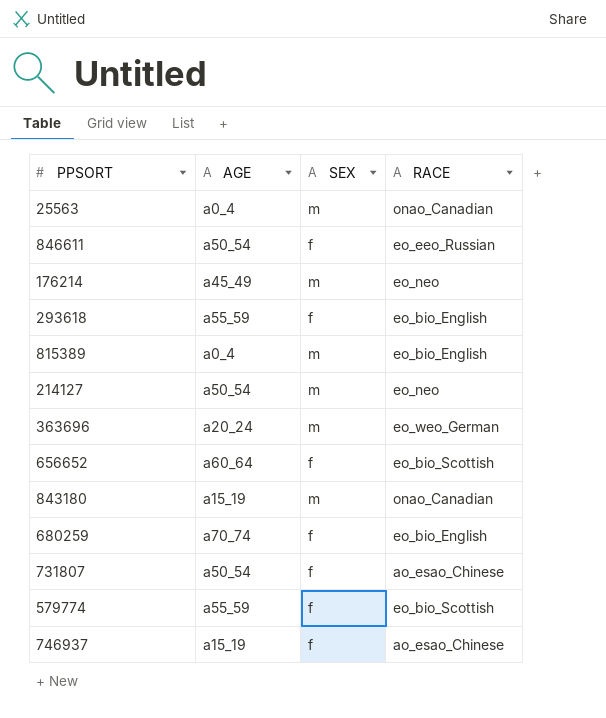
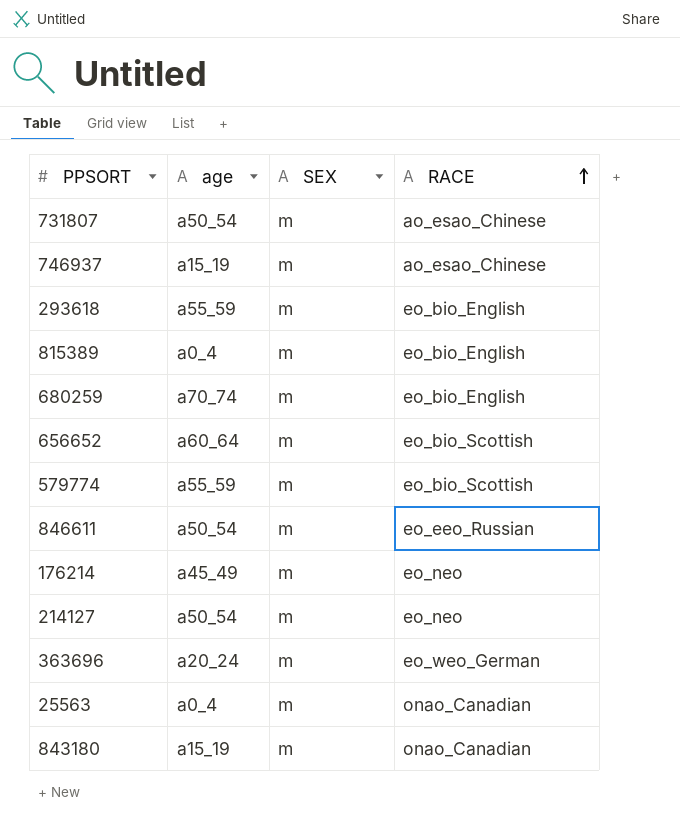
row order: none -> RACE ascending
column name: AGE -> age
731807 | SEX: f -> m
746937 | SEX: f -> m
293618 | SEX: f -> m
680259 | SEX: f -> m
656652 | SEX: f -> m
579774 | SEX: f -> m
846611 | SEX: f -> m

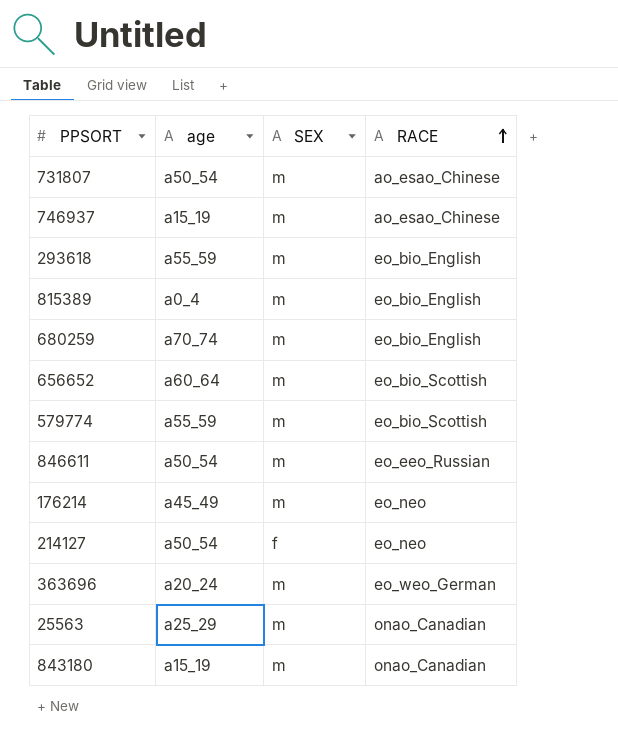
214127 | SEX: m -> f
25563 | age: a0_4 -> a25_29

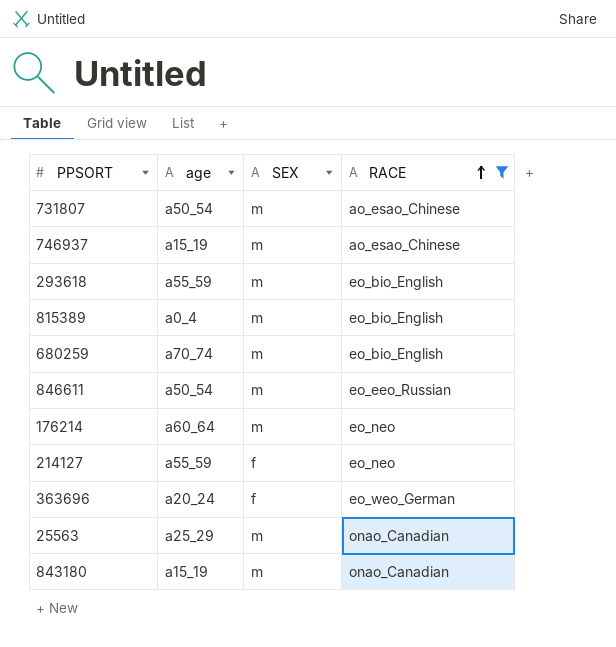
filter: none -> RACE != eo_bio_Scottish
176214 | age: a45_49 -> a60_64
214127 | age: a50_54 -> a55_59
363696 | SEX: m -> f

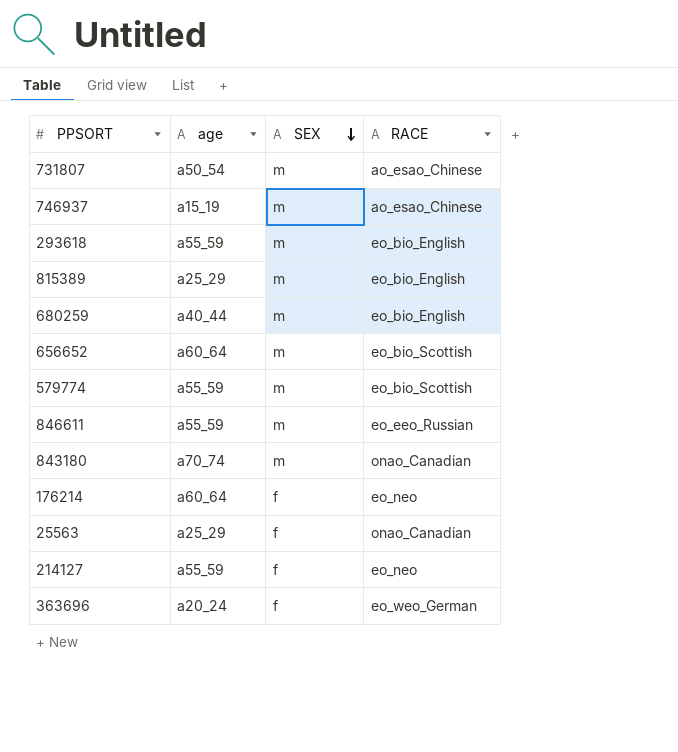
filter: RACE != eo_bio_Scottish -> none
row order: RACE ascending -> SEX descending
815389 | age: a0_4 -> a25_29
680259 | age: a70_74 -> a40_44
846611 | age: a50_54 -> a55_59
843180 | age: a15_19 -> a70_74
176214 | SEX: m -> f
25563 | SEX: m -> f

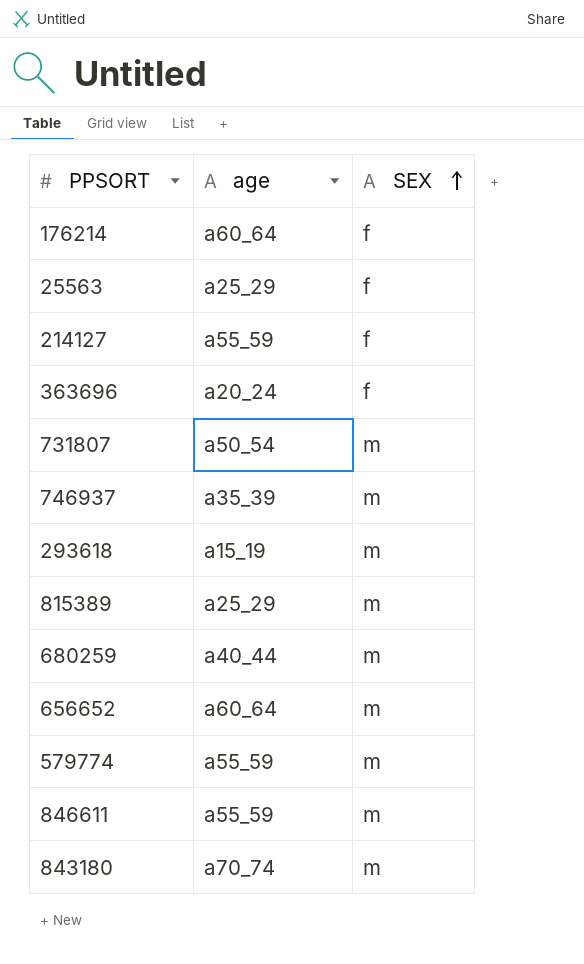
row order: SEX descending -> SEX ascending
column RACE | position: 4 -> none
746937 | age: a15_19 -> a35_39
293618 | age: a55_59 -> a15_19

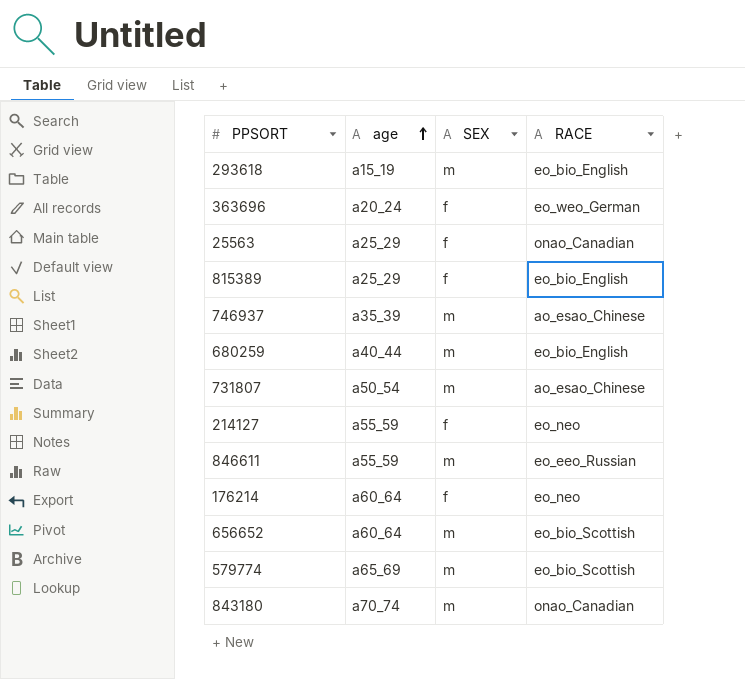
row order: SEX ascending -> age ascending
column RACE | position: none -> 4
815389 | SEX: m -> f
579774 | age: a55_59 -> a65_69

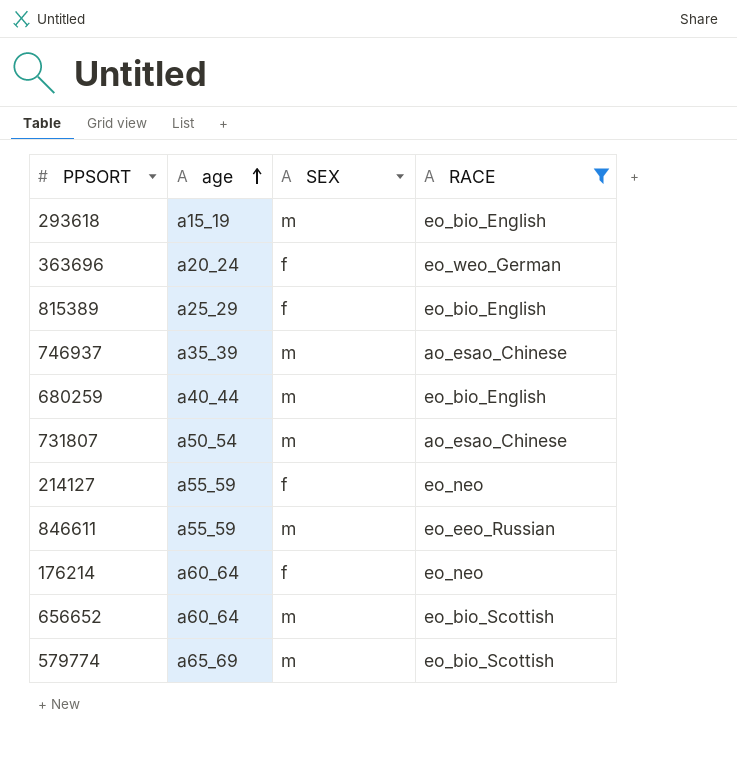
filter: none -> RACE != onao_Canadian

